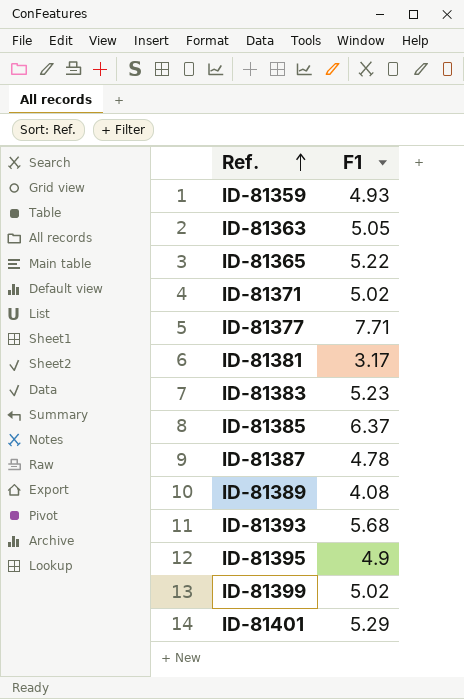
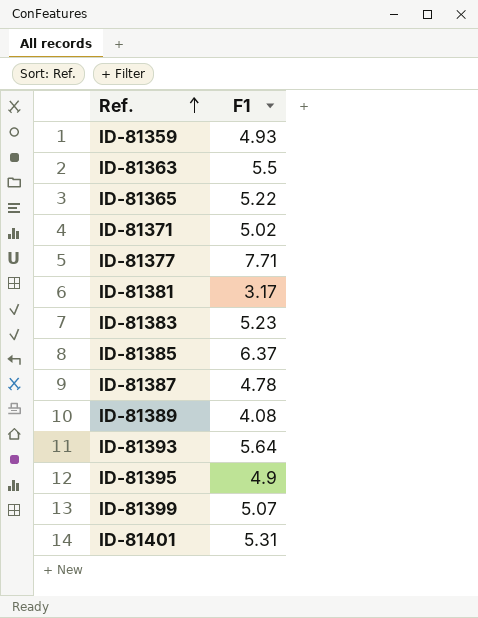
ID-81363 | F1: 5.05 -> 5.5
ID-81393 | F1: 5.68 -> 5.64
ID-81399 | F1: 5.02 -> 5.07
ID-81401 | F1: 5.29 -> 5.31

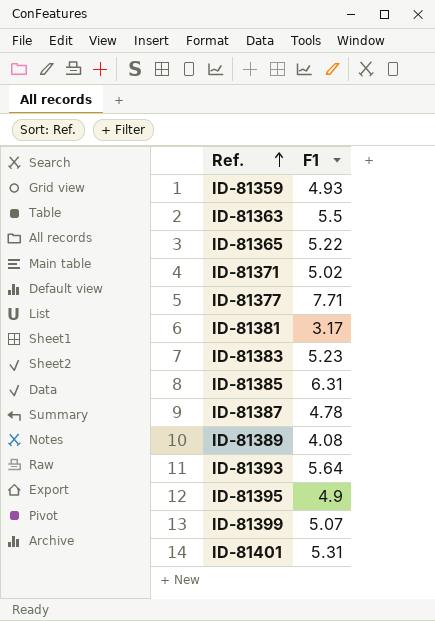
ID-81385 | F1: 6.37 -> 6.31

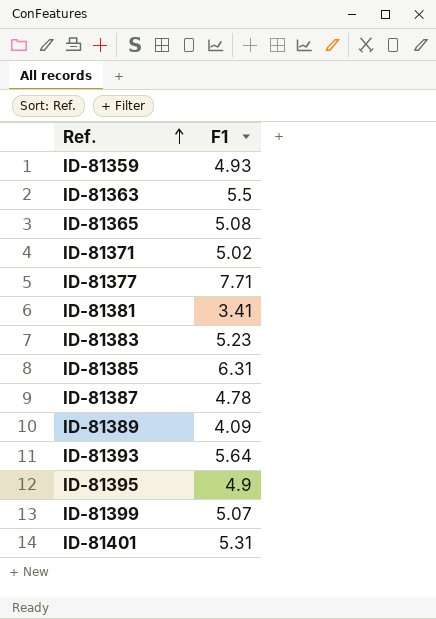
ID-81365 | F1: 5.22 -> 5.08
ID-81381 | F1: 3.17 -> 3.41
ID-81389 | F1: 4.08 -> 4.09

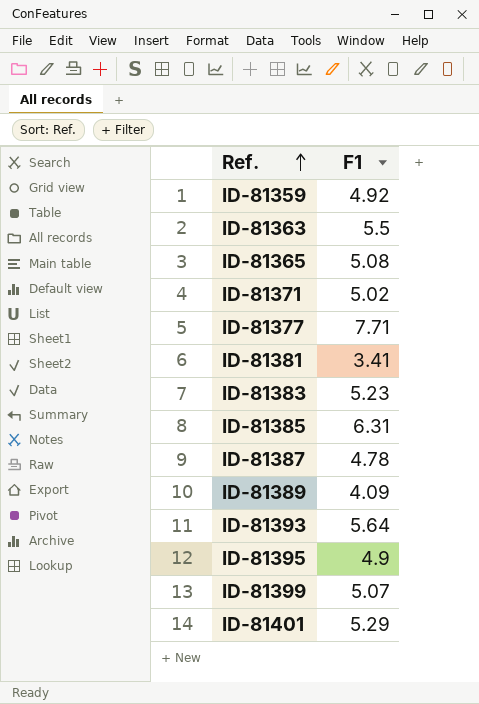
ID-81359 | F1: 4.93 -> 4.92
ID-81401 | F1: 5.31 -> 5.29

